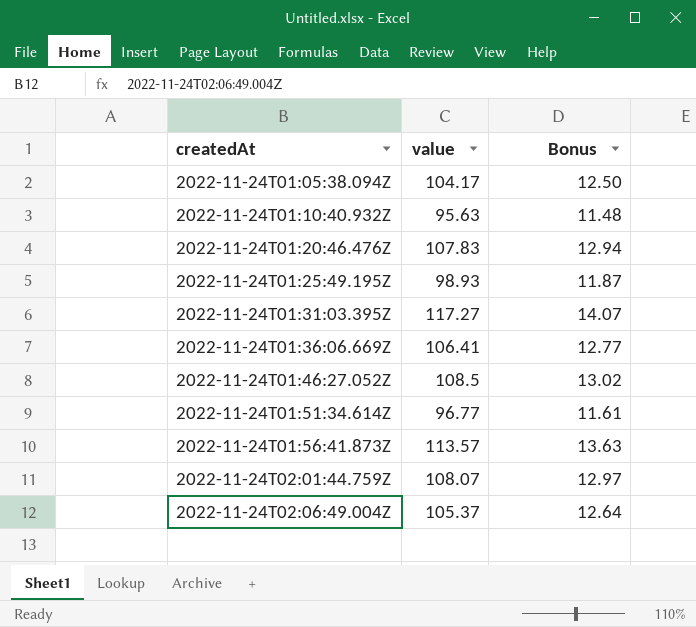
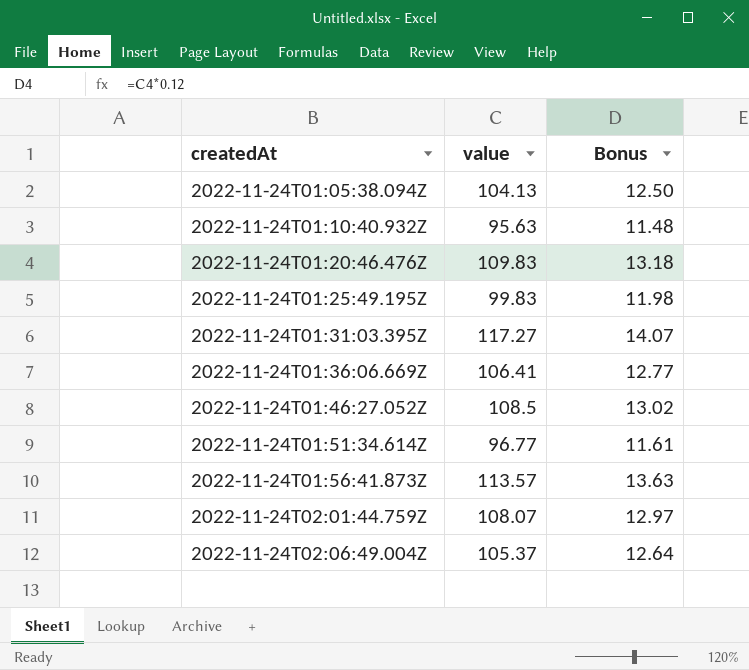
2022-11-24T01:05:38.094Z | value: 104.17 -> 104.13
2022-11-24T01:20:46.476Z | value: 107.83 -> 109.83
2022-11-24T01:20:46.476Z | Bonus: 12.94 -> 13.18
2022-11-24T01:25:49.195Z | value: 98.93 -> 99.83
2022-11-24T01:25:49.195Z | Bonus: 11.87 -> 11.98

